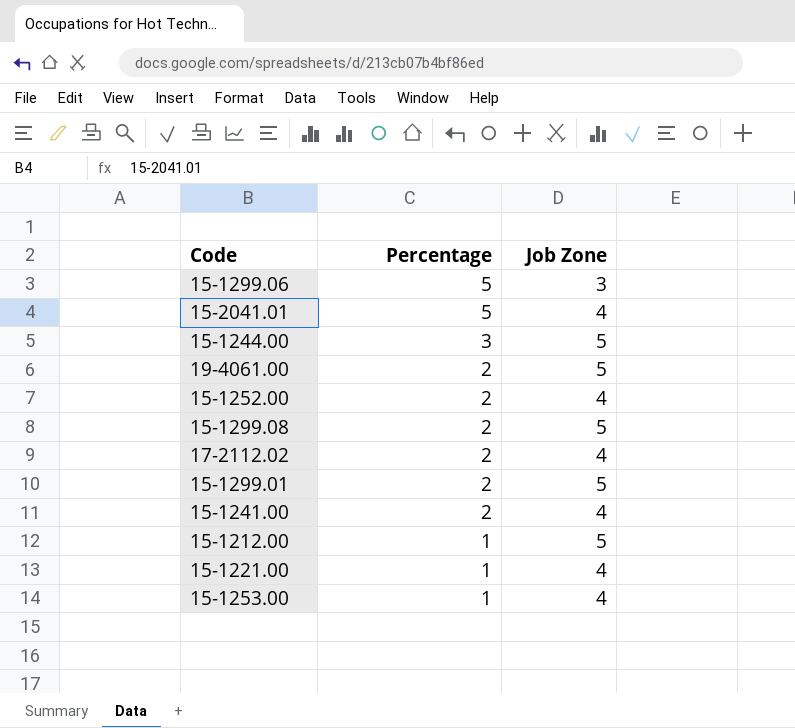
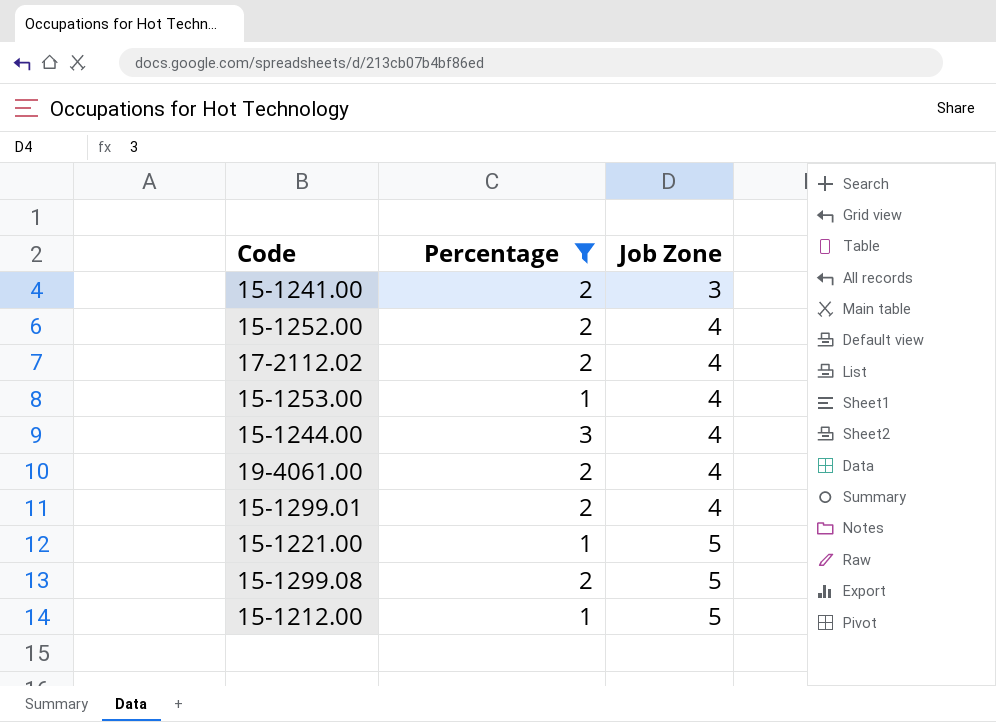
filter: none -> Percentage != 5
row order: Percentage descending -> Job Zone ascending
15-1241.00 | Job Zone: 4 -> 3
15-1244.00 | Job Zone: 5 -> 4
19-4061.00 | Job Zone: 5 -> 4
15-1299.01 | Job Zone: 5 -> 4
15-1221.00 | Job Zone: 4 -> 5

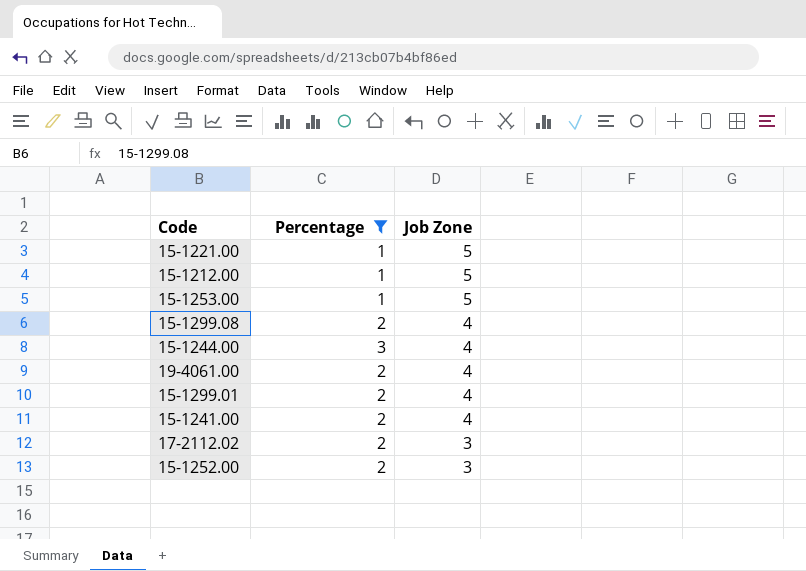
row order: Job Zone ascending -> Job Zone descending
15-1253.00 | Job Zone: 4 -> 5
15-1299.08 | Job Zone: 5 -> 4
15-1241.00 | Job Zone: 3 -> 4
17-2112.02 | Job Zone: 4 -> 3
15-1252.00 | Job Zone: 4 -> 3

